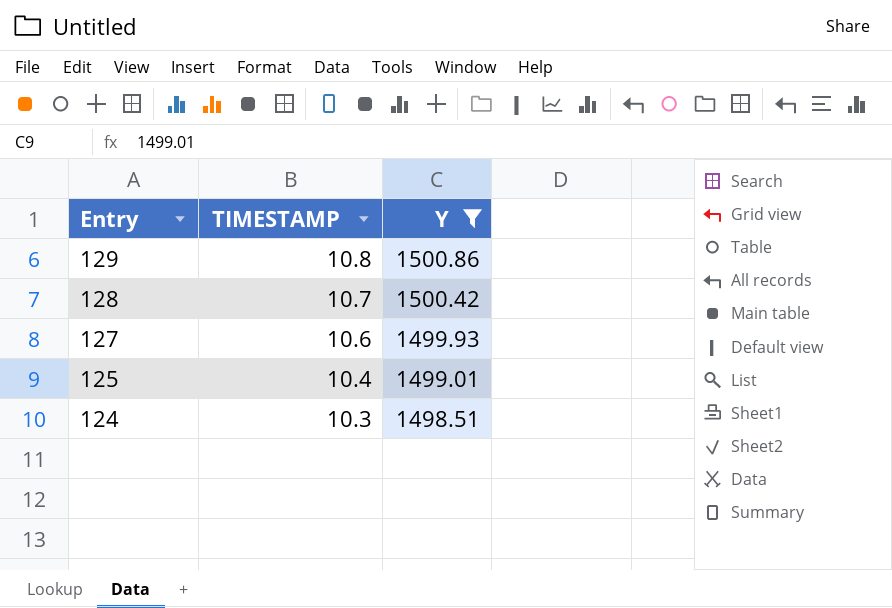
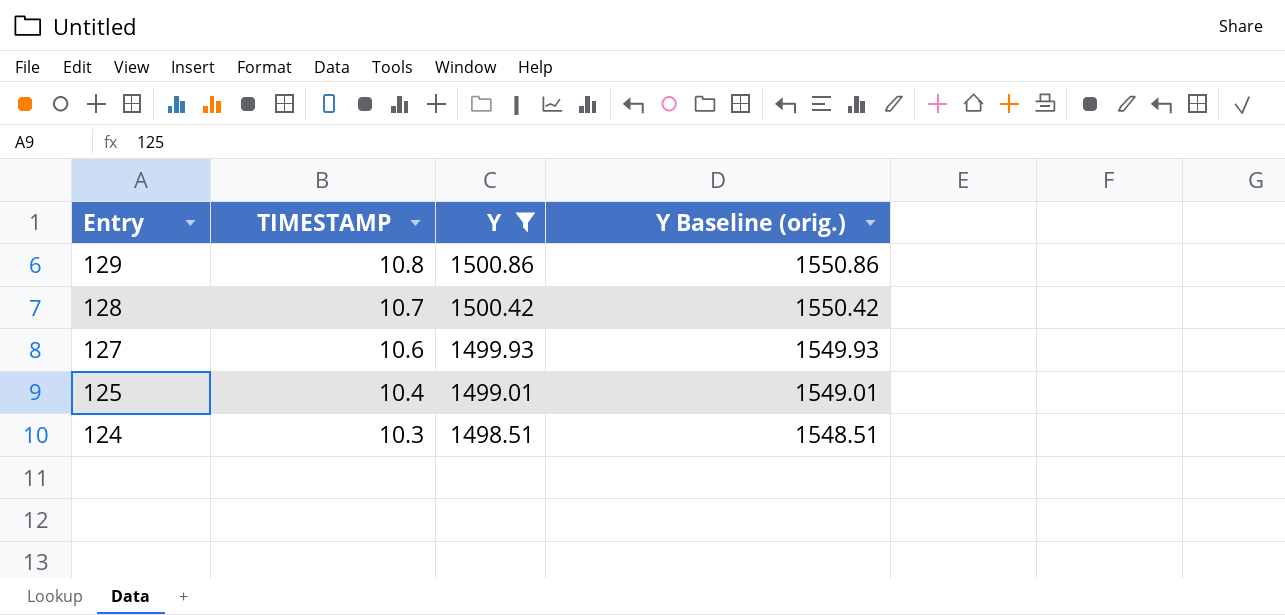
column Y Baseline (orig.) | formula: none -> [Y] + 50

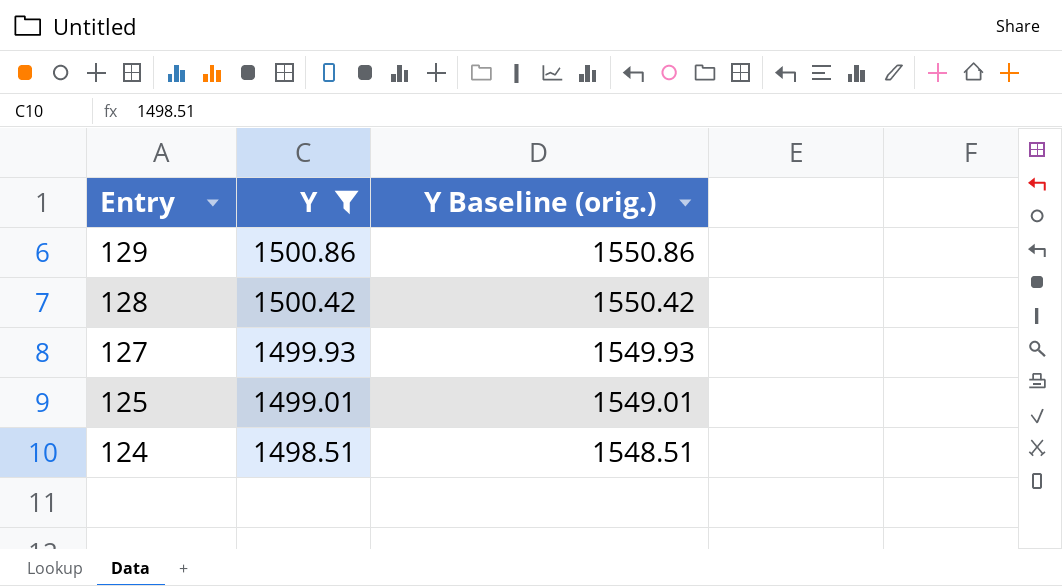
column TIMESTAMP | position: 2 -> none

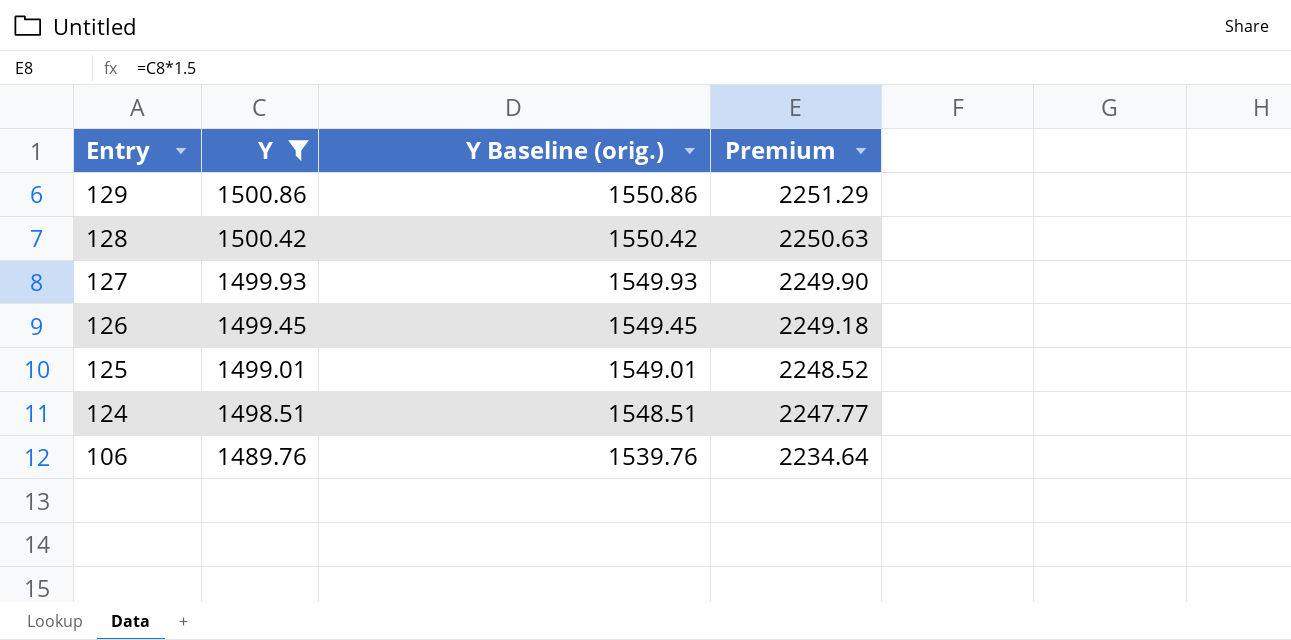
column Premium | formula: none -> [Y] * 1.5
row 126: none -> 1499.45 | 1549.45 | 2249.18
row 106: none -> 1489.76 | 1539.76 | 2234.64

